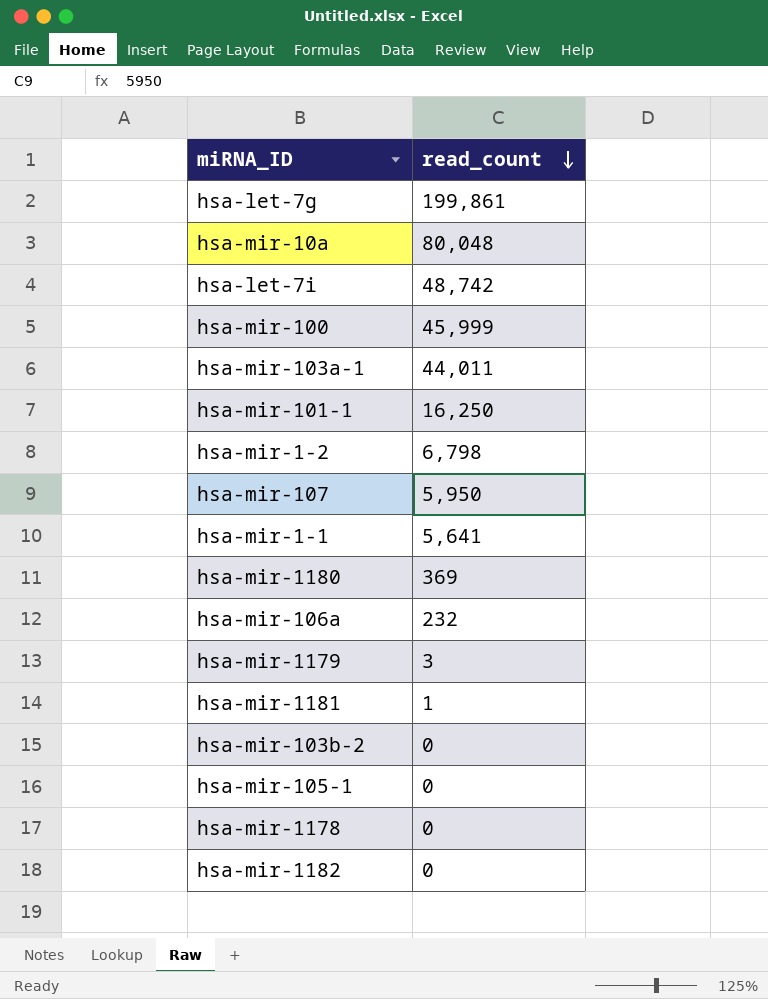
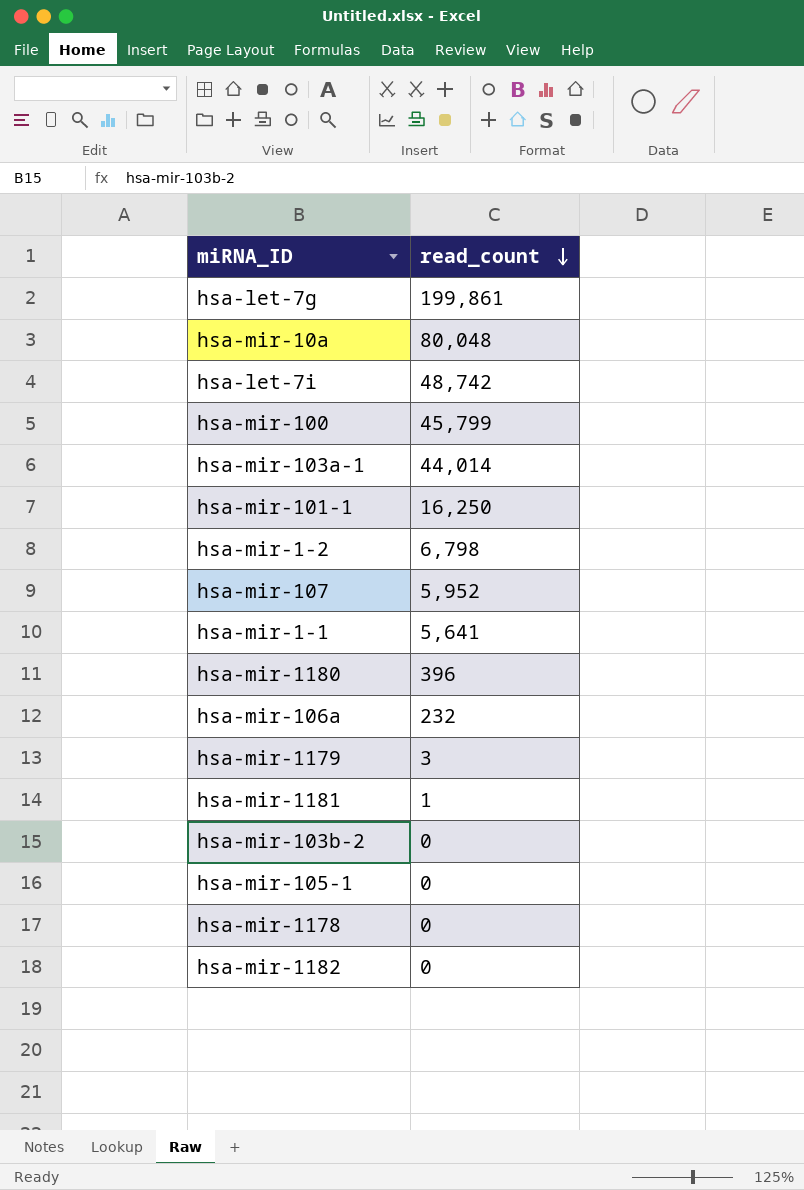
hsa-mir-100 | read_count: 45,999 -> 45,799
hsa-mir-103a-1 | read_count: 44,011 -> 44,014
hsa-mir-107 | read_count: 5,950 -> 5,952
hsa-mir-1180 | read_count: 369 -> 396

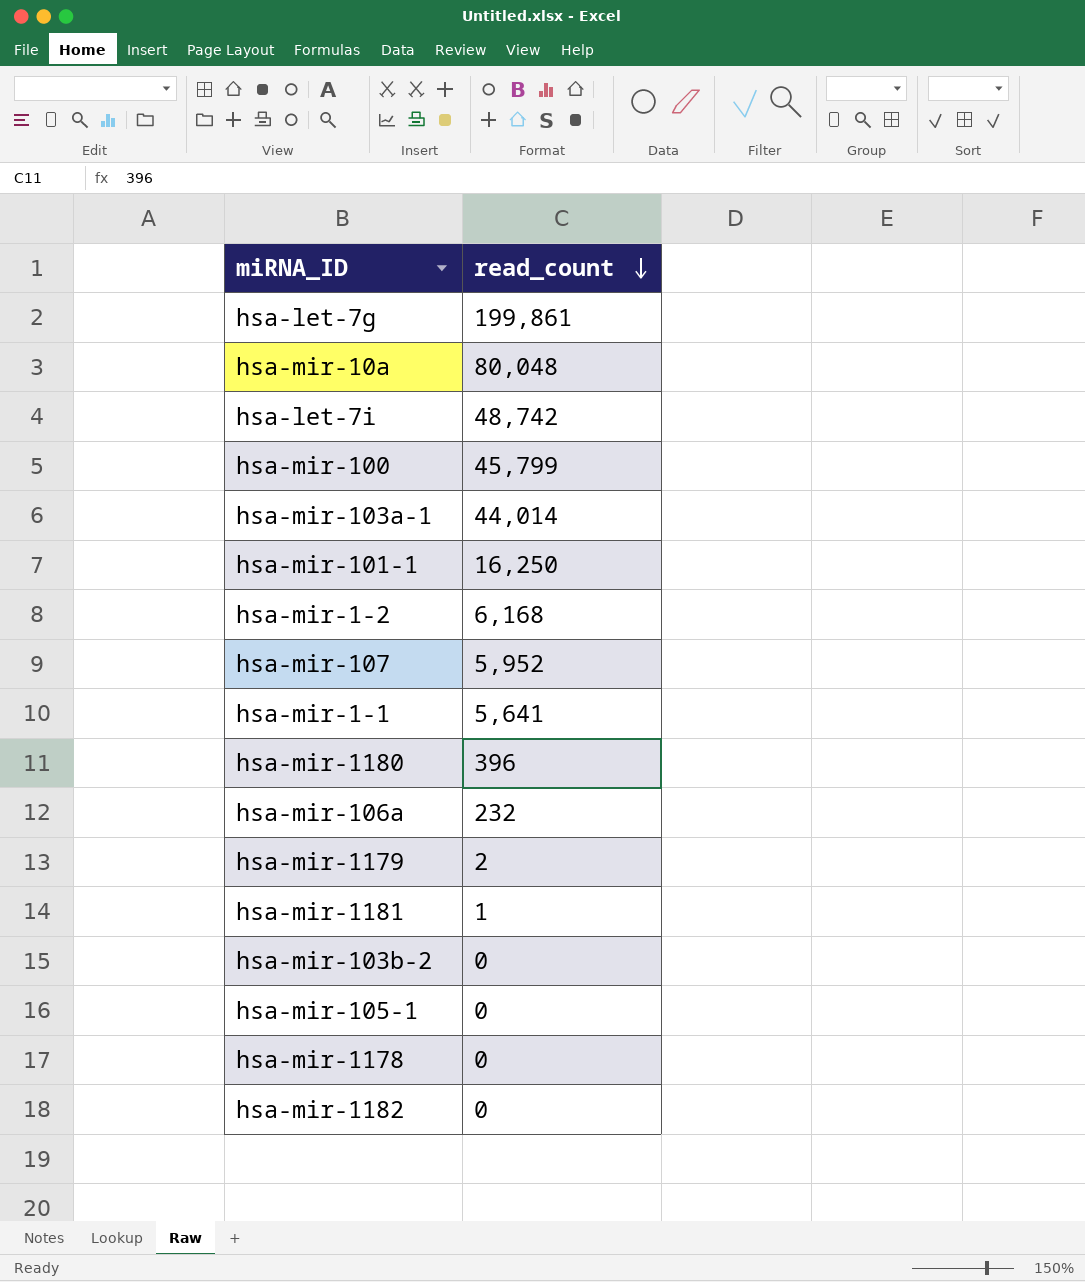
hsa-mir-1-2 | read_count: 6,798 -> 6,168
hsa-mir-1179 | read_count: 3 -> 2

